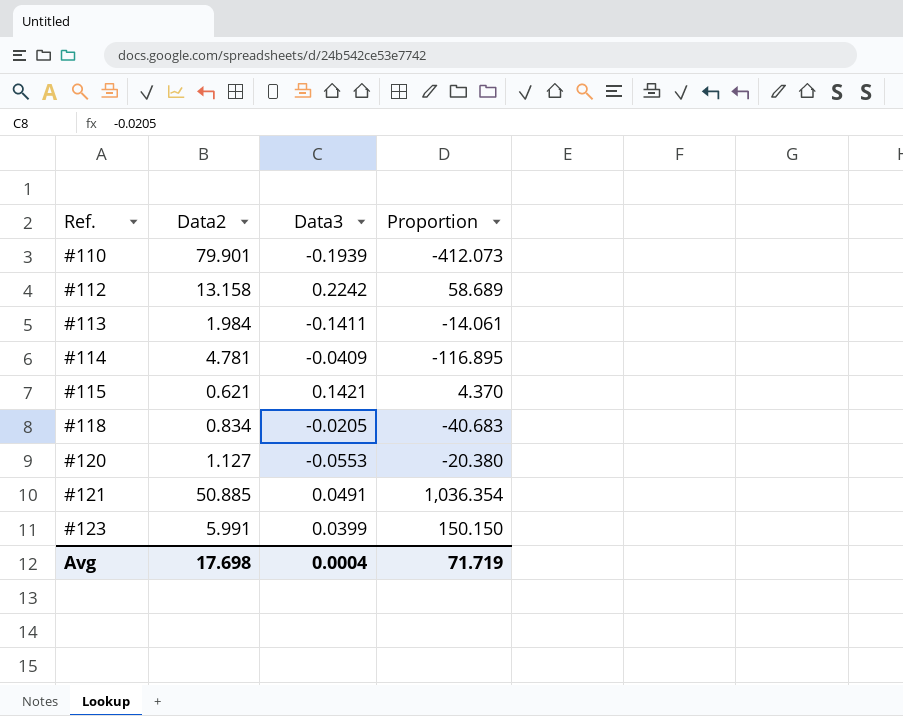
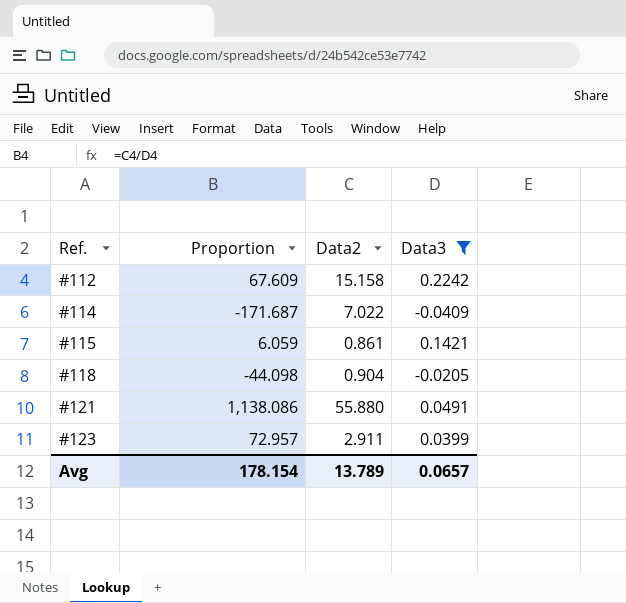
filter: none -> Data3 >= -0.0409
column Proportion | position: 4 -> 2
#112 | Proportion: 58.689 -> 67.609
#112 | Data2: 13.158 -> 15.158
#114 | Proportion: -116.895 -> -171.687
#114 | Data2: 4.781 -> 7.022
#115 | Proportion: 4.370 -> 6.059
#115 | Data2: 0.621 -> 0.861
#118 | Proportion: -40.683 -> -44.098
#118 | Data2: 0.834 -> 0.904
#121 | Proportion: 1,036.354 -> 1,138.086
#121 | Data2: 50.885 -> 55.880
#123 | Proportion: 150.150 -> 72.957
#123 | Data2: 5.991 -> 2.911
Avg | Proportion: 71.719 -> 178.154
Avg | Data2: 17.698 -> 13.789
Avg | Data3: 0.0004 -> 0.0657

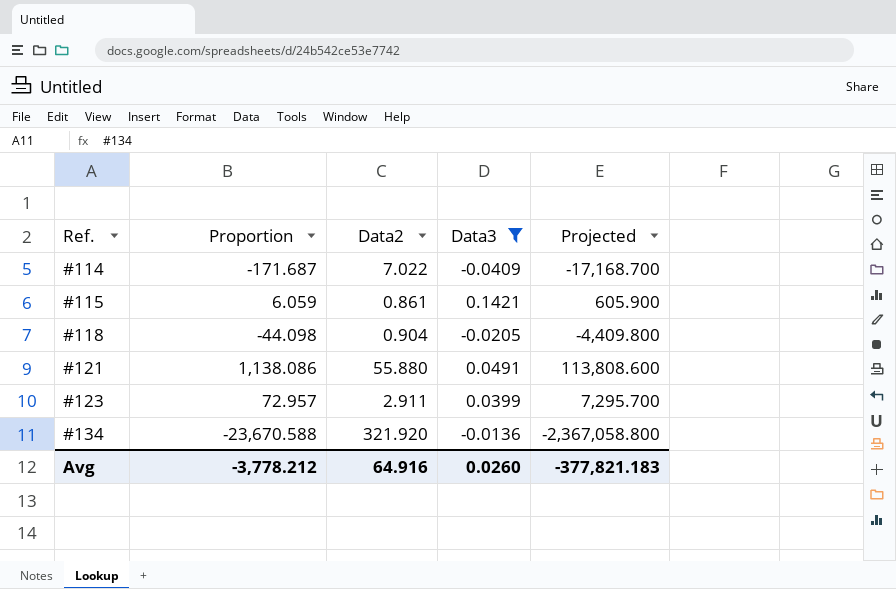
column Projected | formula: none -> [Proportion] * 100
row #112: 67.609 | 15.158 | 0.2242 -> none
row #134: none -> -23,670.588 | 321.920 | -0.0136 | -2,367,058.800
Avg | Proportion: 178.154 -> -3,778.212
Avg | Data2: 13.789 -> 64.916
Avg | Data3: 0.0657 -> 0.0260

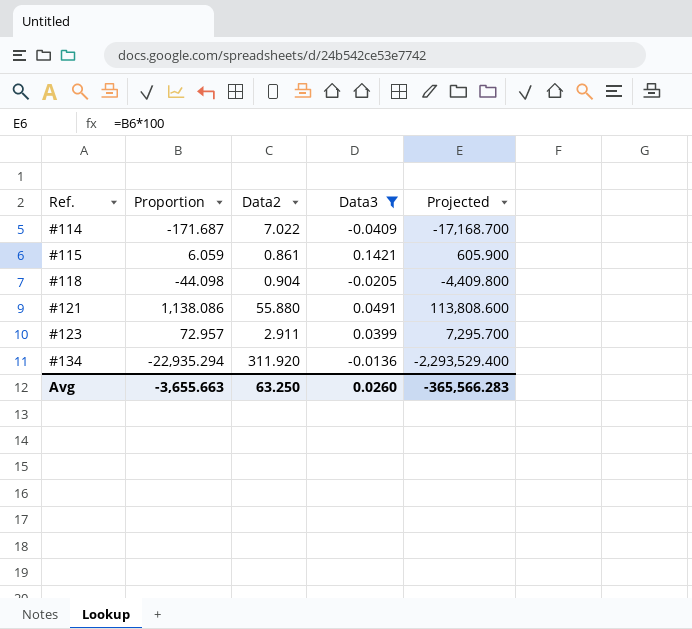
#134 | Proportion: -23,670.588 -> -22,935.294
#134 | Data2: 321.920 -> 311.920
#134 | Projected: -2,367,058.800 -> -2,293,529.400
Avg | Proportion: -3,778.212 -> -3,655.663
Avg | Data2: 64.916 -> 63.250
Avg | Projected: -377,821.183 -> -365,566.283

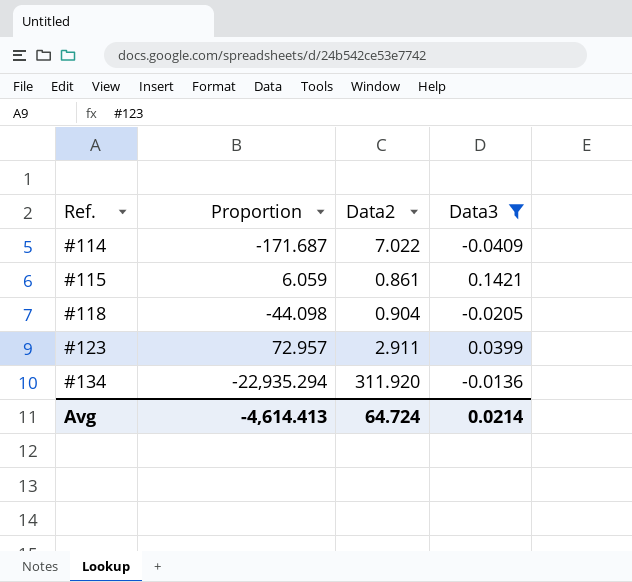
column Projected | formula: [Proportion] * 100 -> none
row #121: 1,138.086 | 55.880 | 0.0491 | 113,808.600 -> none
Avg | Proportion: -3,655.663 -> -4,614.413
Avg | Data2: 63.250 -> 64.724
Avg | Data3: 0.0260 -> 0.0214

